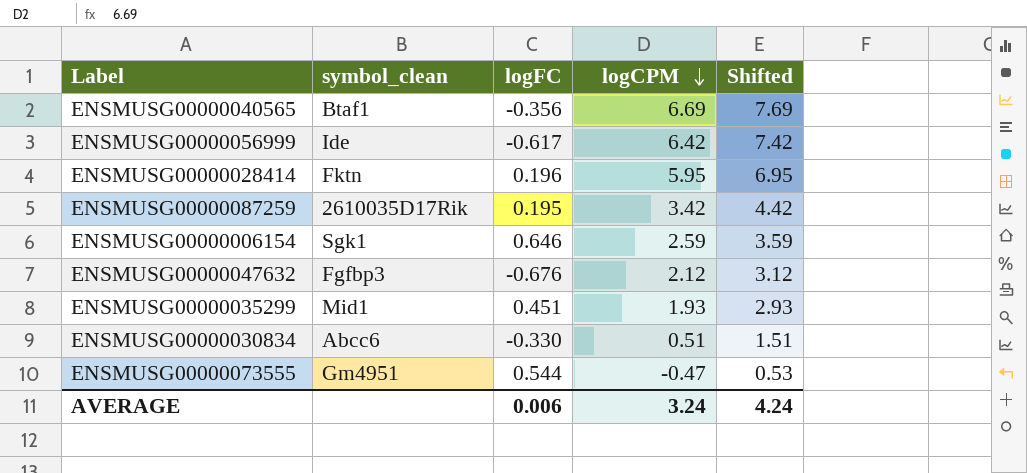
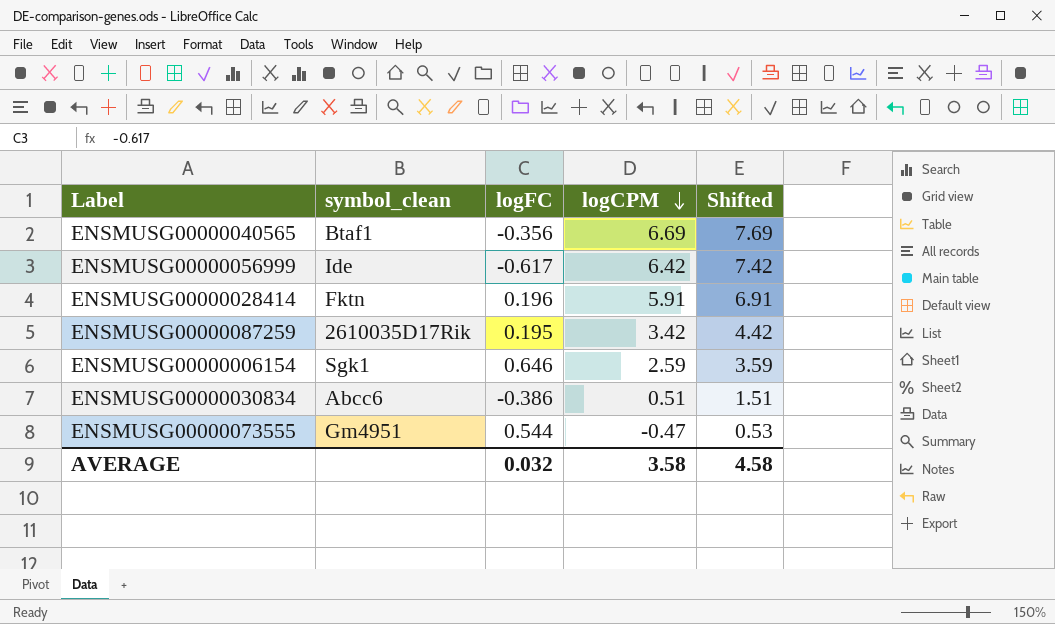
row ENSMUSG00000047632: Fgfbp3 | -0.676 | 2.12 | 3.12 -> none
row ENSMUSG00000035299: Mid1 | 0.451 | 1.93 | 2.93 -> none
ENSMUSG00000028414 | logCPM: 5.95 -> 5.91
ENSMUSG00000028414 | Shifted: 6.95 -> 6.91
ENSMUSG00000030834 | logFC: -0.330 -> -0.386
AVERAGE | logFC: 0.006 -> 0.032
AVERAGE | logCPM: 3.24 -> 3.58
AVERAGE | Shifted: 4.24 -> 4.58

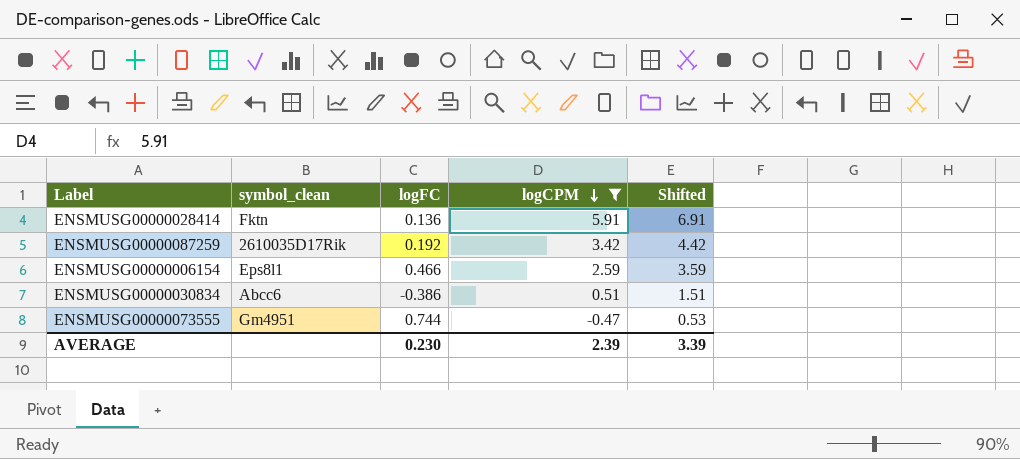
filter: none -> logCPM <= 5.91
ENSMUSG00000028414 | logFC: 0.196 -> 0.136
ENSMUSG00000087259 | logFC: 0.195 -> 0.192
ENSMUSG00000006154 | symbol_clean: Sgk1 -> Eps8l1
ENSMUSG00000006154 | logFC: 0.646 -> 0.466
ENSMUSG00000073555 | logFC: 0.544 -> 0.744
AVERAGE | logFC: 0.032 -> 0.230
AVERAGE | logCPM: 3.58 -> 2.39
AVERAGE | Shifted: 4.58 -> 3.39

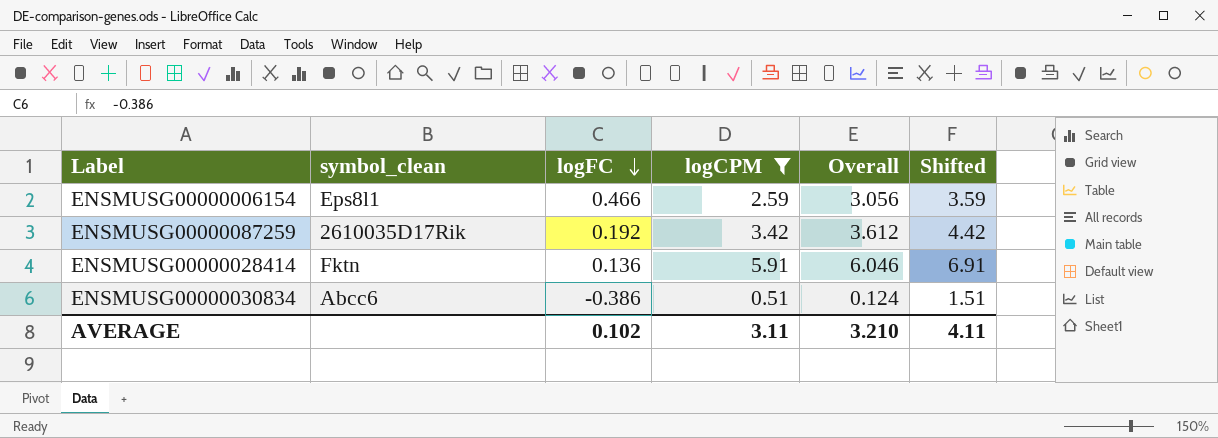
row order: logCPM descending -> logFC descending
column Overall | formula: none -> [logFC] + [logCPM]
row ENSMUSG00000073555: Gm4951 | 0.744 | -0.47 | 0.53 -> none
AVERAGE | logFC: 0.230 -> 0.102
AVERAGE | logCPM: 2.39 -> 3.11
AVERAGE | Shifted: 3.39 -> 4.11

